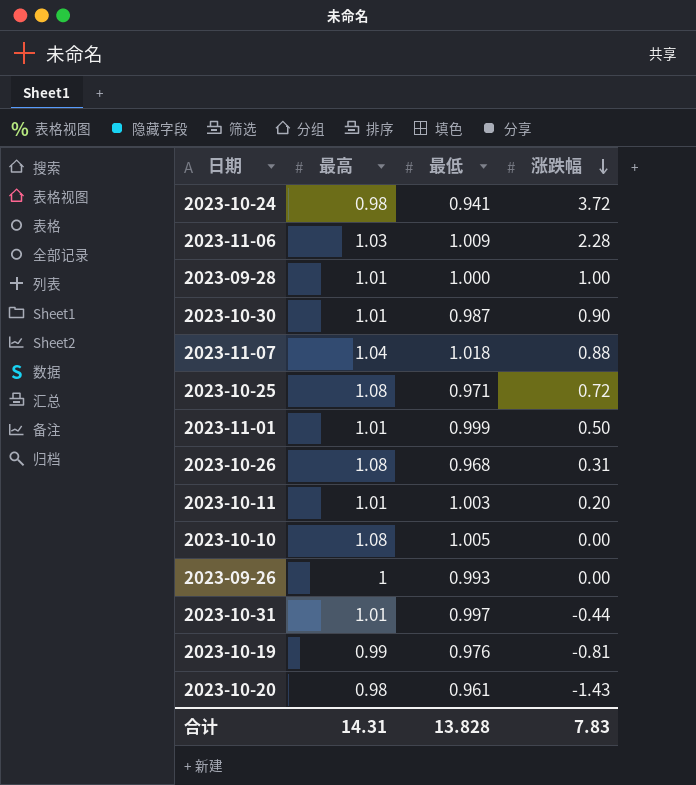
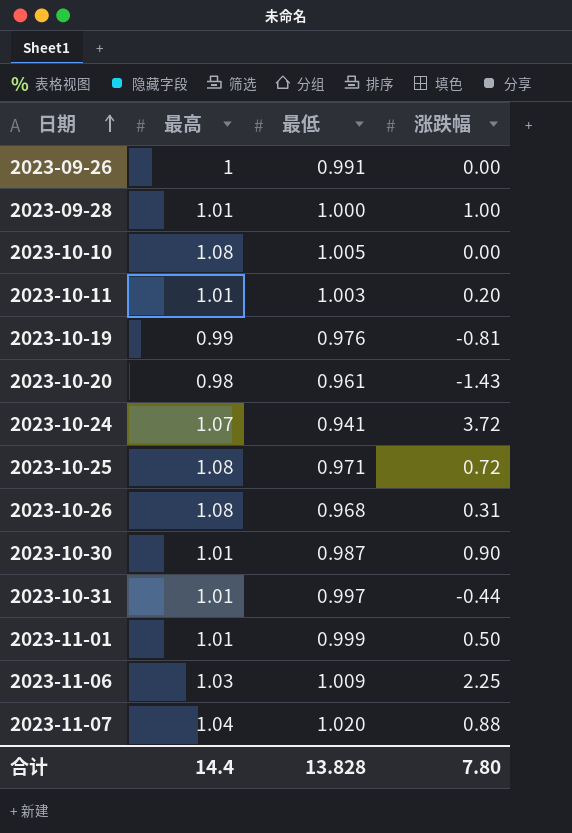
row order: 涨跌幅 descending -> 日期 ascending
2023-09-26 | 最低: 0.993 -> 0.991
2023-10-24 | 最高: 0.98 -> 1.07
2023-11-06 | 涨跌幅: 2.28 -> 2.25
2023-11-07 | 最低: 1.018 -> 1.020
合计 | 最高: 14.31 -> 14.4
合计 | 涨跌幅: 7.83 -> 7.80

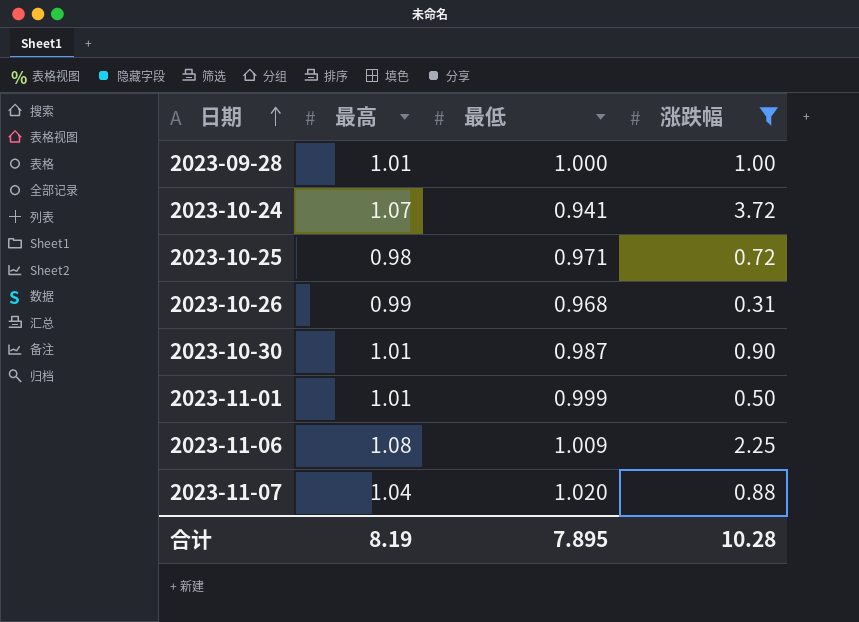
filter: none -> 涨跌幅 >= 0.31
2023-10-25 | 最高: 1.08 -> 0.98
2023-10-26 | 最高: 1.08 -> 0.99
2023-11-06 | 最高: 1.03 -> 1.08
合计 | 最高: 14.4 -> 8.19
合计 | 最低: 13.828 -> 7.895
合计 | 涨跌幅: 7.80 -> 10.28

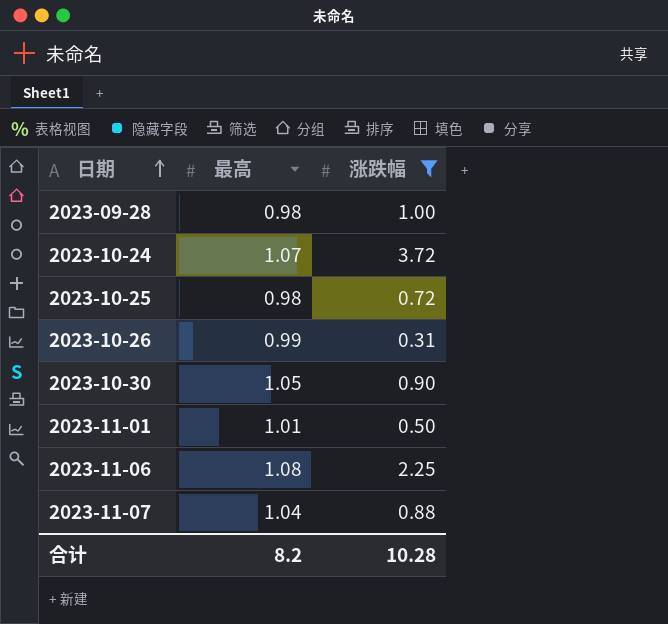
column 最低 | position: 3 -> none
2023-09-28 | 最高: 1.01 -> 0.98
2023-10-30 | 最高: 1.01 -> 1.05
合计 | 最高: 8.19 -> 8.2

